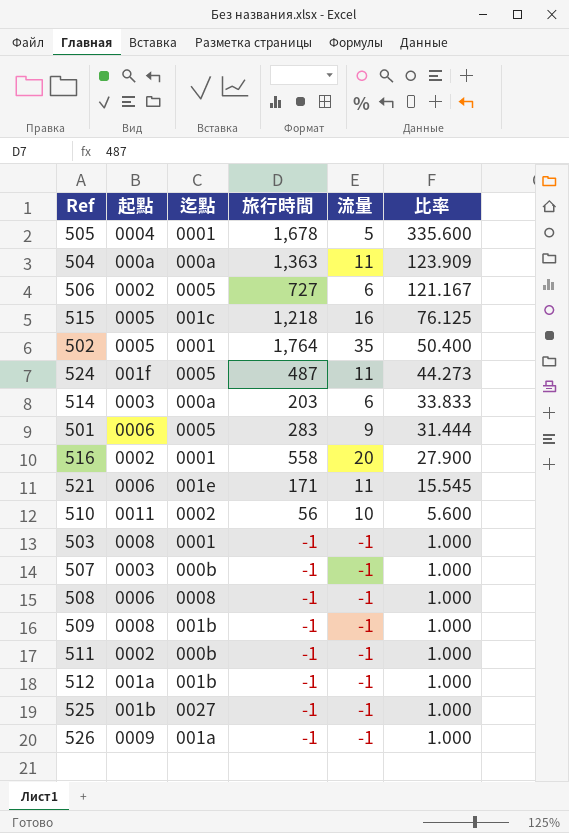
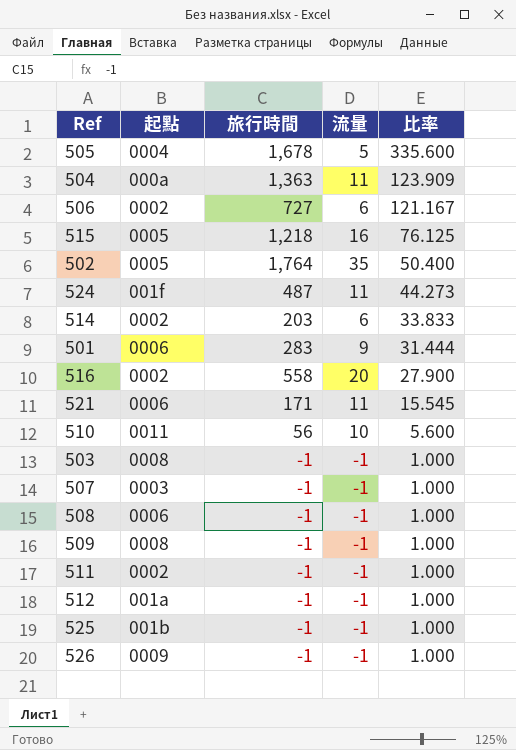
column 迄點 | position: 3 -> none
514 | 起點: 0003 -> 0002

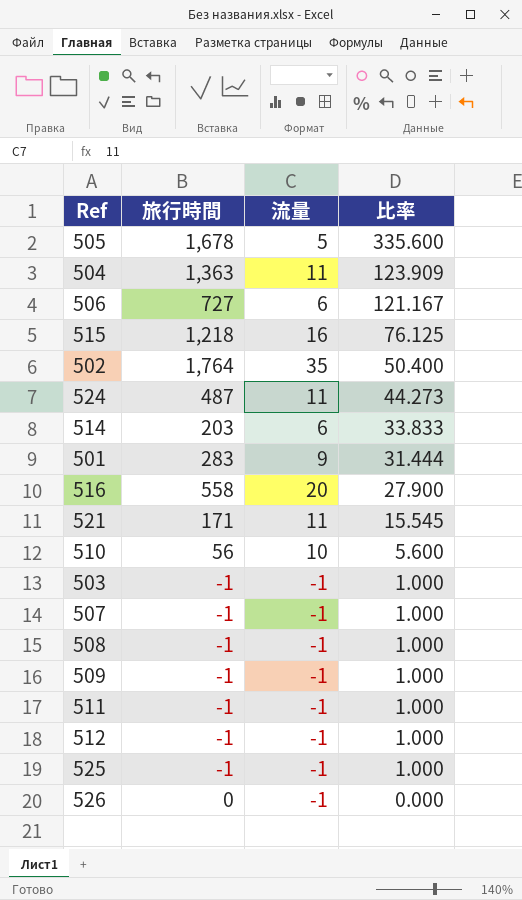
column 起點 | position: 2 -> none
526 | 旅行時間: -1 -> 0
526 | 比率: 1.000 -> 0.000

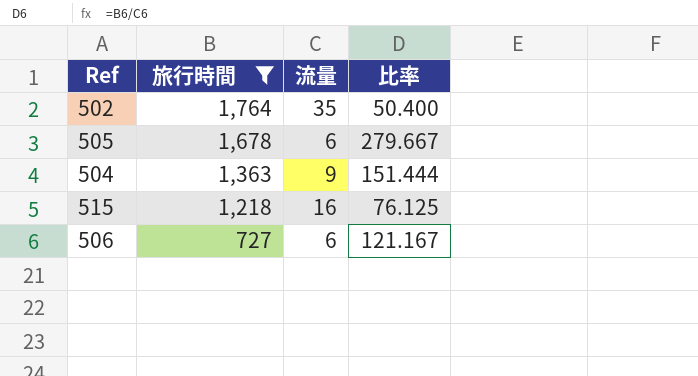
filter: none -> 旅行時間 >= 727
row order: 比率 descending -> 旅行時間 descending
505 | 流量: 5 -> 6
505 | 比率: 335.600 -> 279.667
504 | 流量: 11 -> 9
504 | 比率: 123.909 -> 151.444

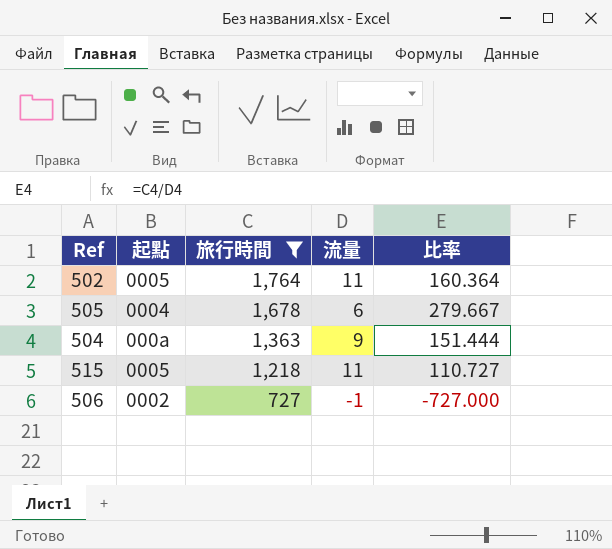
column 起點 | position: none -> 2
502 | 流量: 35 -> 11
502 | 比率: 50.400 -> 160.364
515 | 流量: 16 -> 11
515 | 比率: 76.125 -> 110.727
506 | 流量: 6 -> -1
506 | 比率: 121.167 -> -727.000

